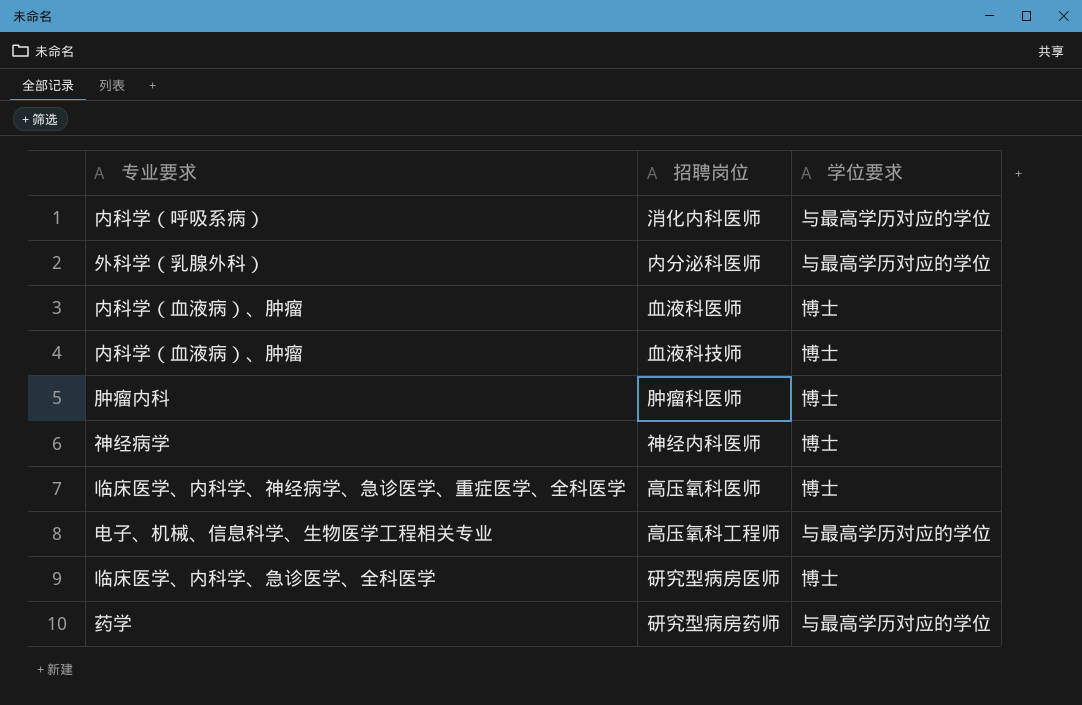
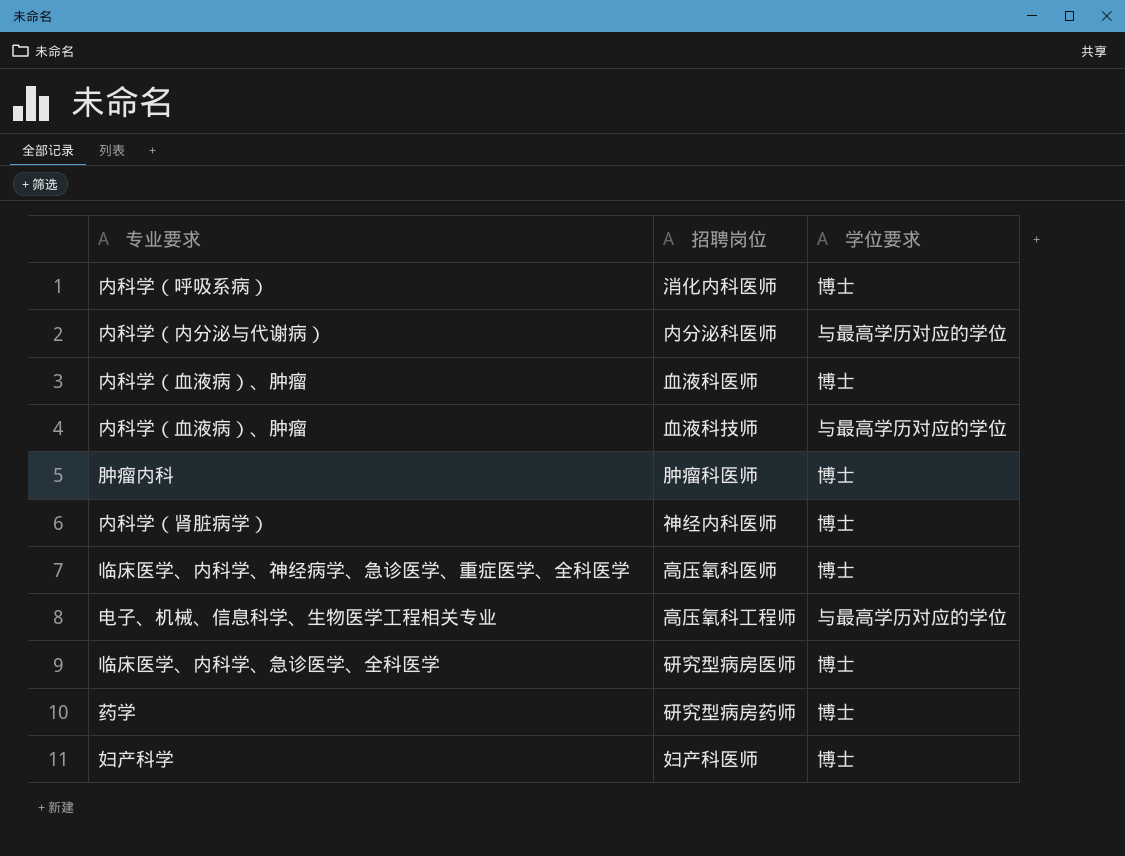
消化内科医师 | 学位要求: 与最高学历对应的学位 -> 博士
内分泌科医师 | 专业要求: 外科学（乳腺外科） -> 内科学（内分泌与代谢病）
血液科技师 | 学位要求: 博士 -> 与最高学历对应的学位
神经内科医师 | 专业要求: 神经病学 -> 内科学（肾脏病学）
研究型病房药师 | 学位要求: 与最高学历对应的学位 -> 博士
row 妇产科医师: none -> 妇产科学 | 博士

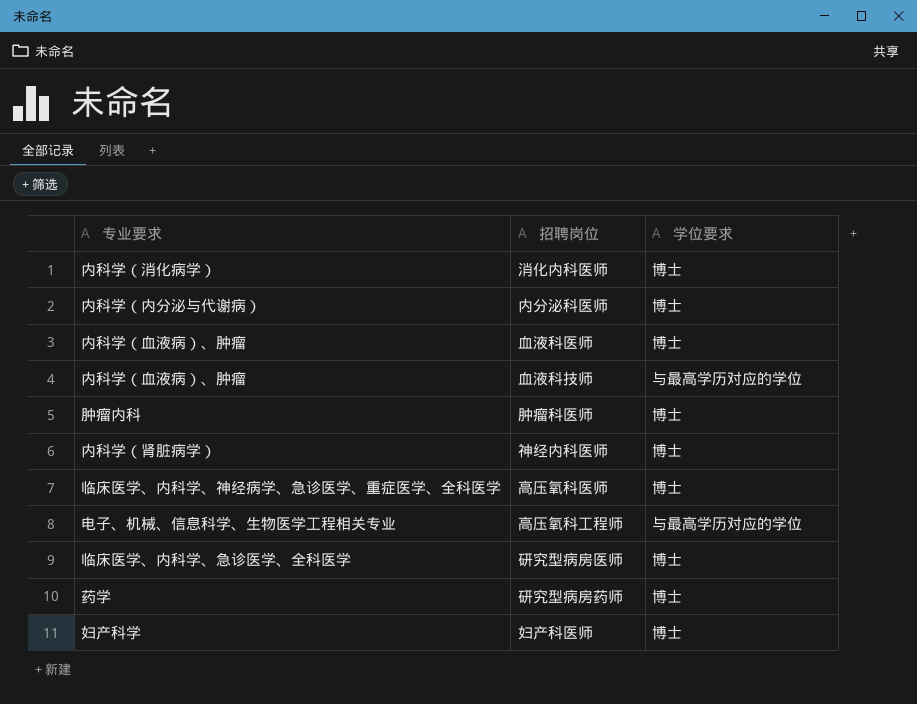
消化内科医师 | 专业要求: 内科学（呼吸系病） -> 内科学（消化病学）
内分泌科医师 | 学位要求: 与最高学历对应的学位 -> 博士

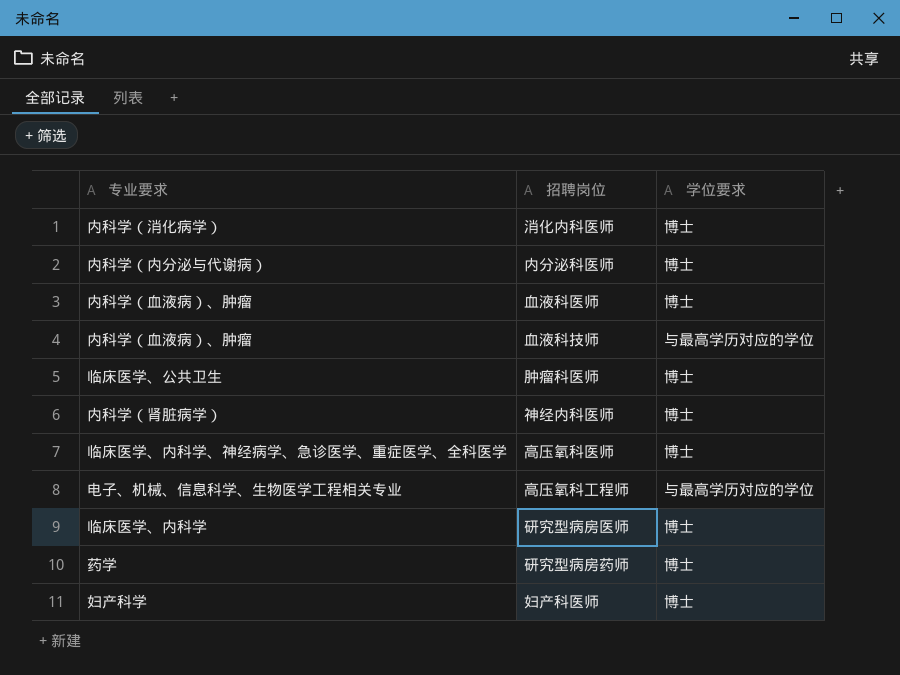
肿瘤科医师 | 专业要求: 肿瘤内科 -> 临床医学、公共卫生
研究型病房医师 | 专业要求: 临床医学、内科学、急诊医学、全科医学 -> 临床医学、内科学

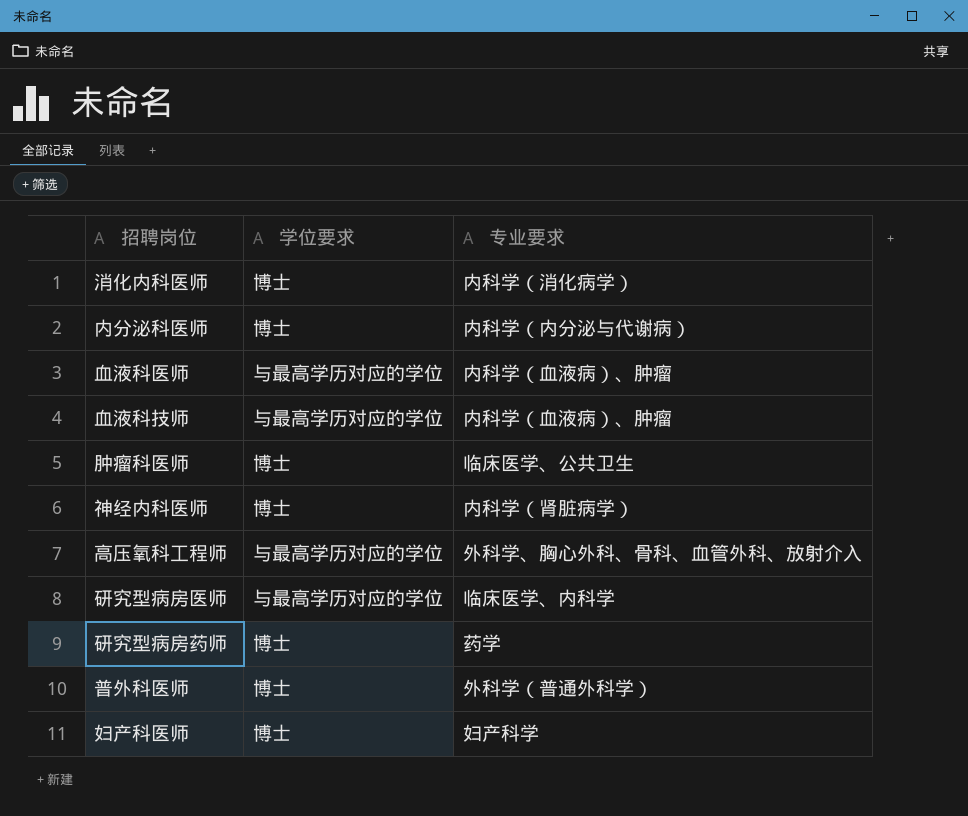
column 专业要求 | position: 1 -> 3
row 高压氧科医师: 临床医学、内科学、神经病学、急诊医学、重症医学、全科医学 | 博士 -> none
血液科医师 | 学位要求: 博士 -> 与最高学历对应的学位
高压氧科工程师 | 专业要求: 电子、机械、信息科学、生物医学工程相关专业 -> 外科学、胸心外科、骨科、血管外科、放射介入
研究型病房医师 | 学位要求: 博士 -> 与最高学历对应的学位
row 普外科医师: none -> 博士 | 外科学（普通外科学）

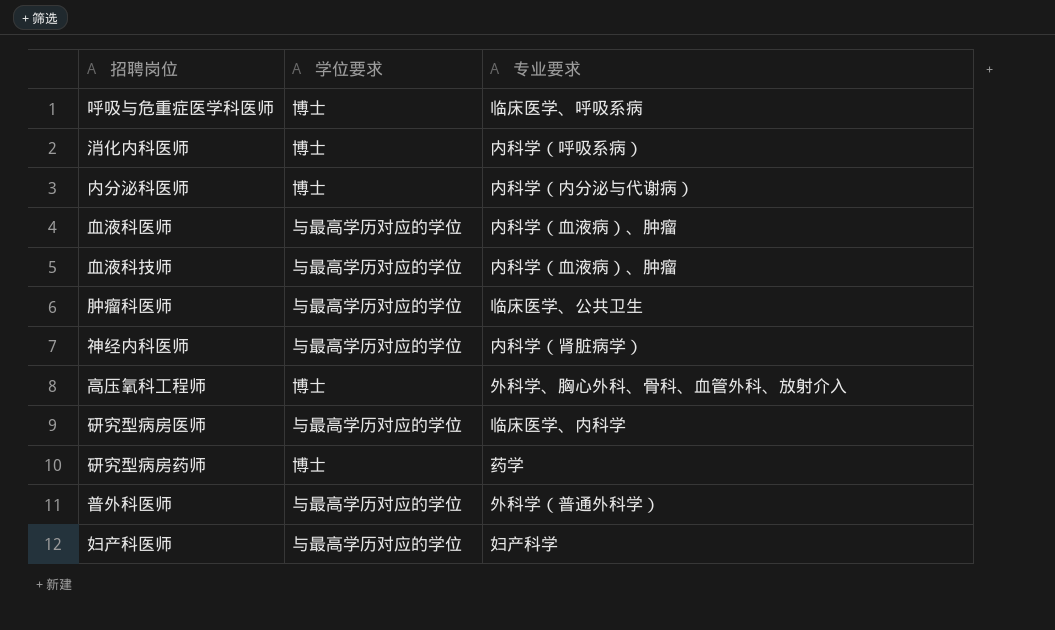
row 呼吸与危重症医学科医师: none -> 博士 | 临床医学、呼吸系病
消化内科医师 | 专业要求: 内科学（消化病学） -> 内科学（呼吸系病）
肿瘤科医师 | 学位要求: 博士 -> 与最高学历对应的学位
神经内科医师 | 学位要求: 博士 -> 与最高学历对应的学位
高压氧科工程师 | 学位要求: 与最高学历对应的学位 -> 博士
普外科医师 | 学位要求: 博士 -> 与最高学历对应的学位
妇产科医师 | 学位要求: 博士 -> 与最高学历对应的学位

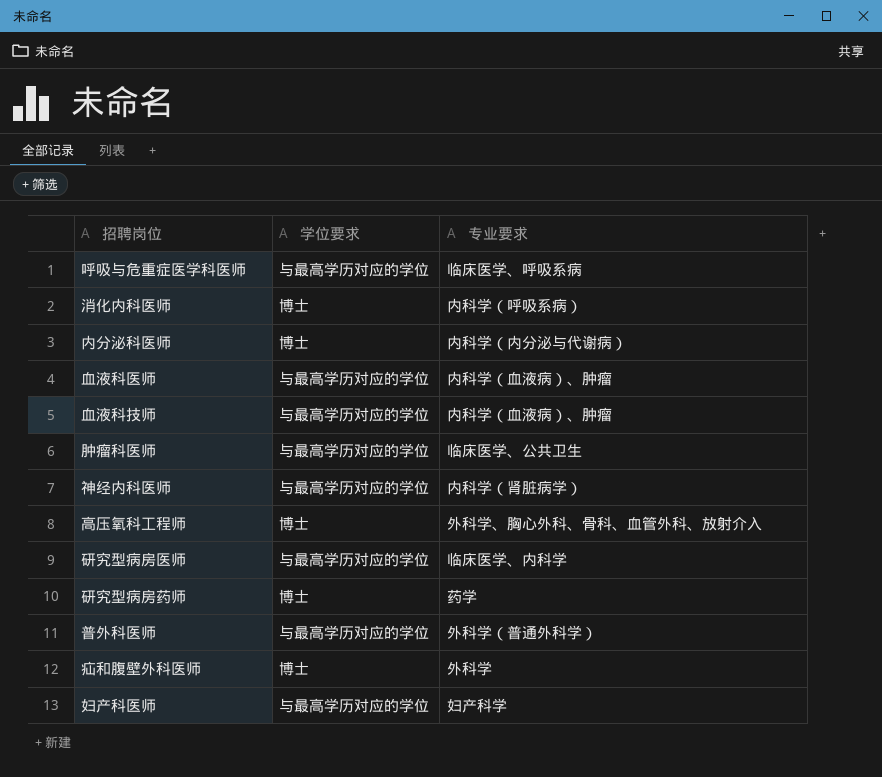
呼吸与危重症医学科医师 | 学位要求: 博士 -> 与最高学历对应的学位
row 疝和腹壁外科医师: none -> 博士 | 外科学

